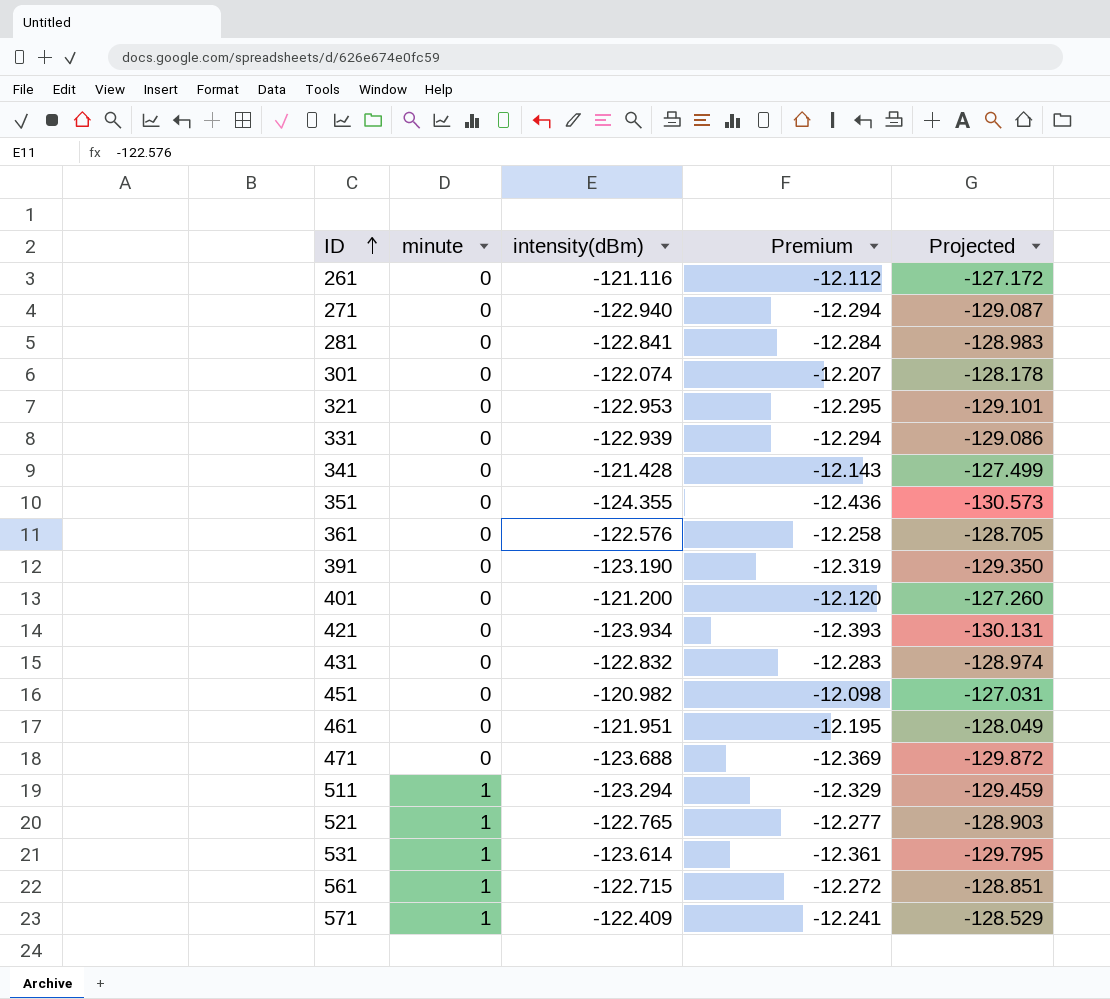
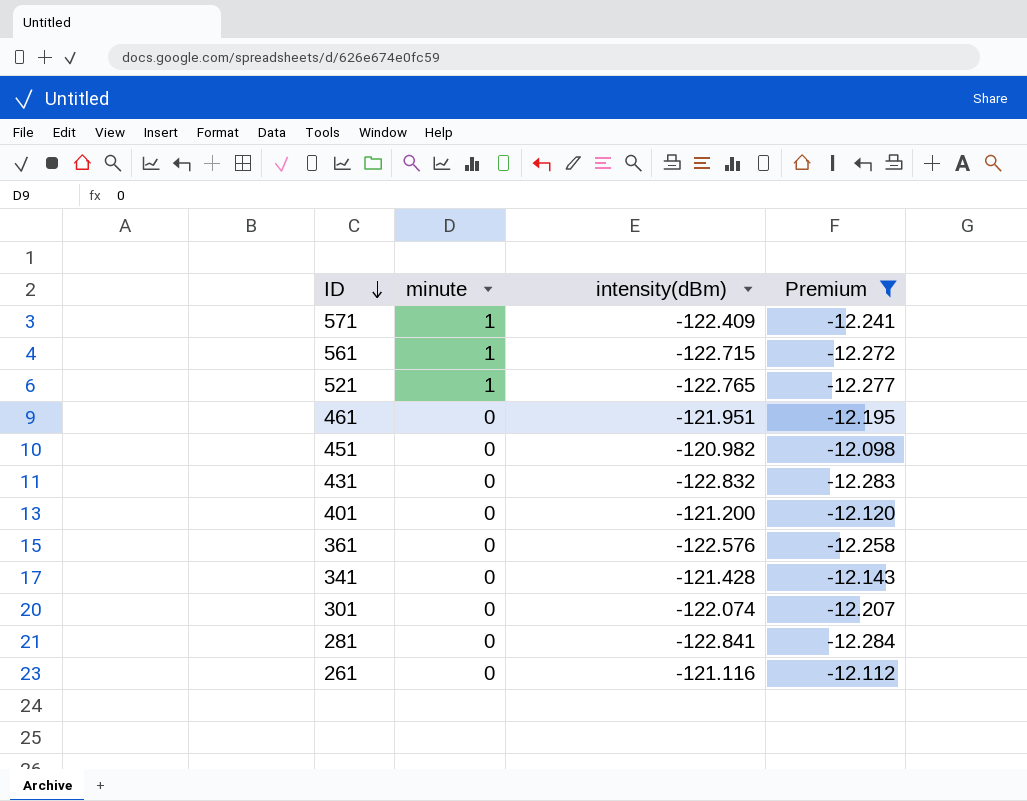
filter: none -> Premium >= -12.284
row order: ID ascending -> ID descending
column Projected | formula: [intensity(dBm)] * 1.05 -> none

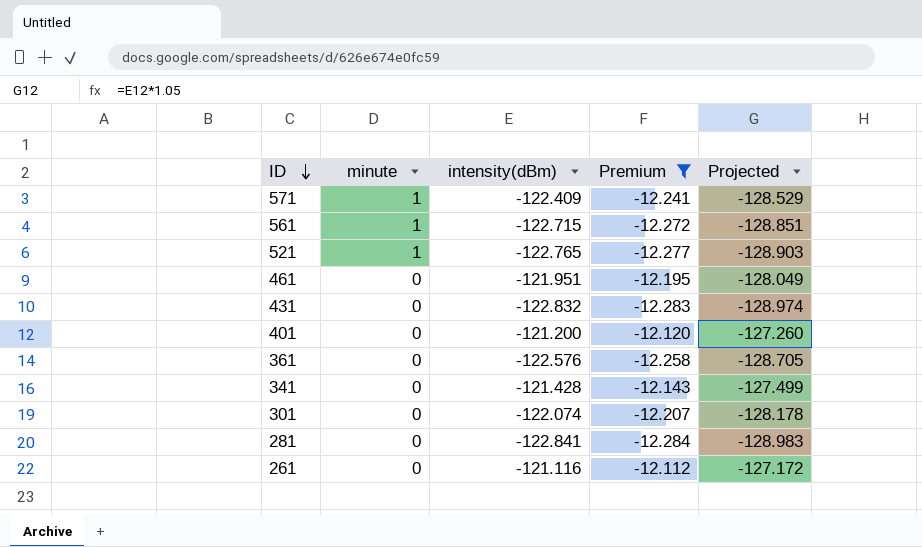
column Projected | formula: none -> [intensity(dBm)] * 1.05
row 451: 0 | -120.982 | -12.098 -> none

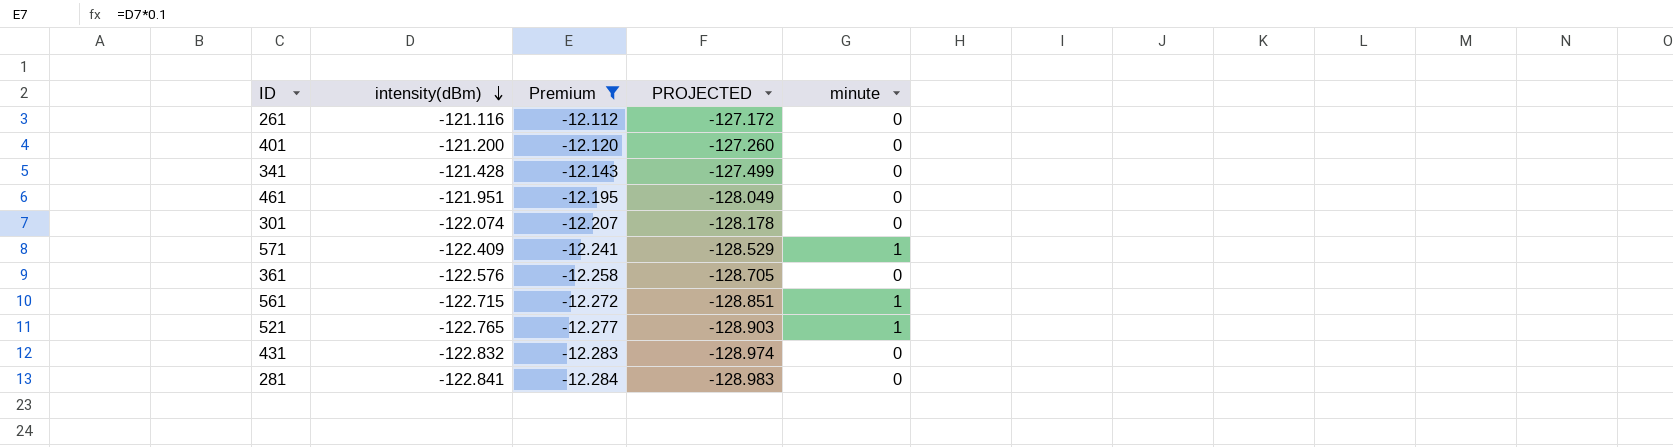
row order: ID descending -> intensity(dBm) descending
column name: Projected -> PROJECTED
column minute | position: 2 -> 5

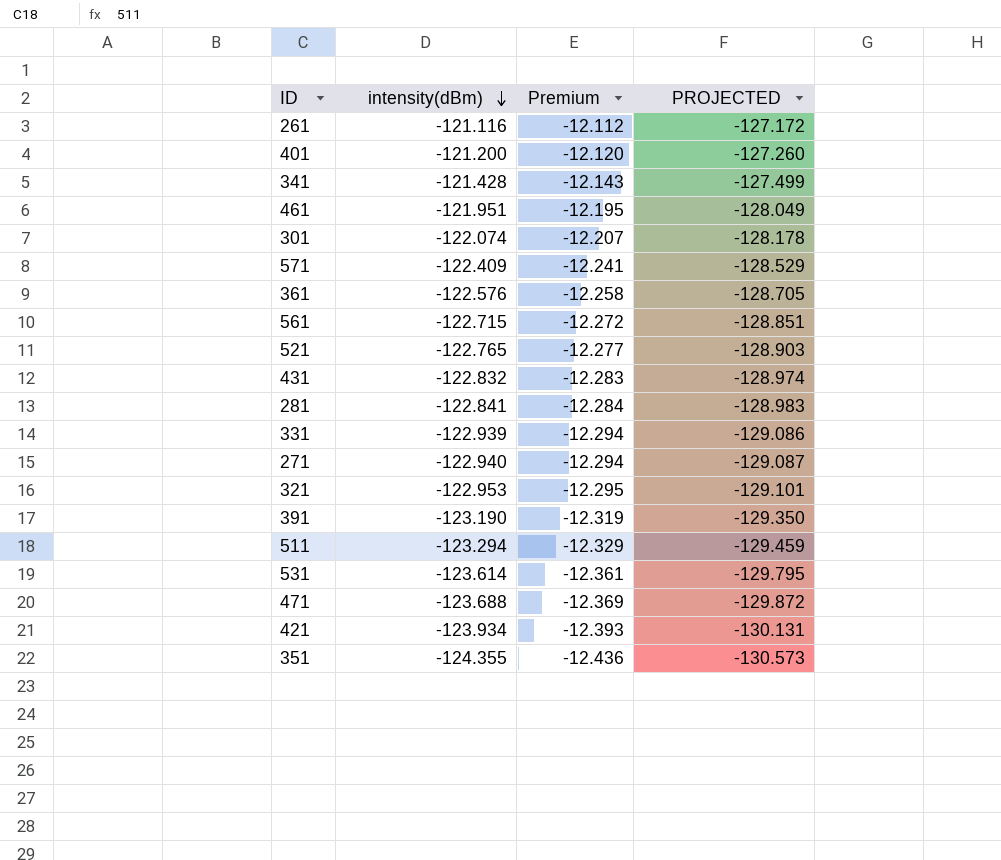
filter: Premium >= -12.284 -> none
column minute | position: 5 -> none

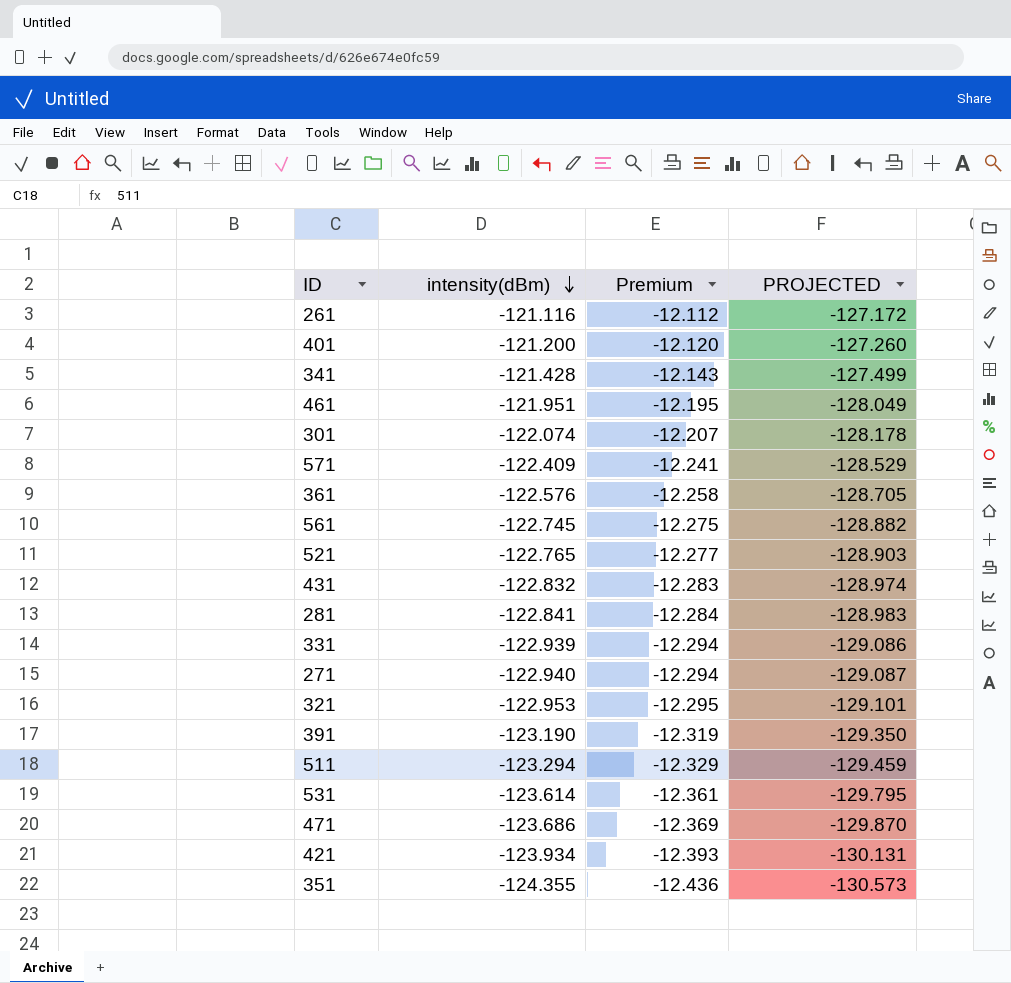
561 | intensity(dBm): -122.715 -> -122.745
561 | Premium: -12.272 -> -12.275
561 | PROJECTED: -128.851 -> -128.882
471 | intensity(dBm): -123.688 -> -123.686
471 | PROJECTED: -129.872 -> -129.870

